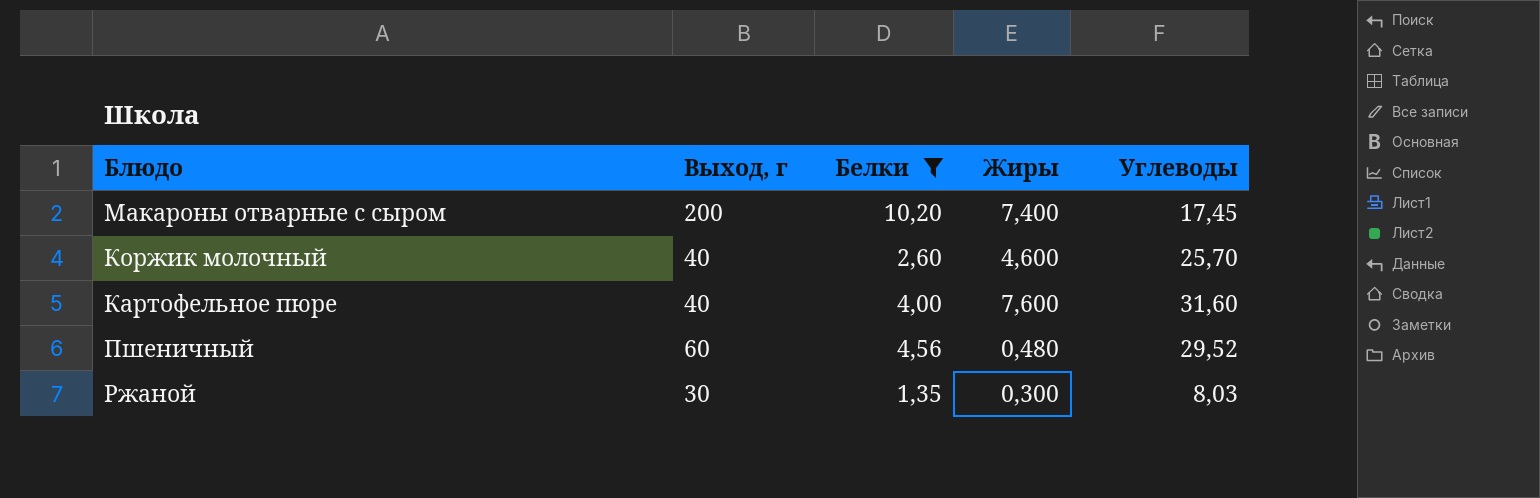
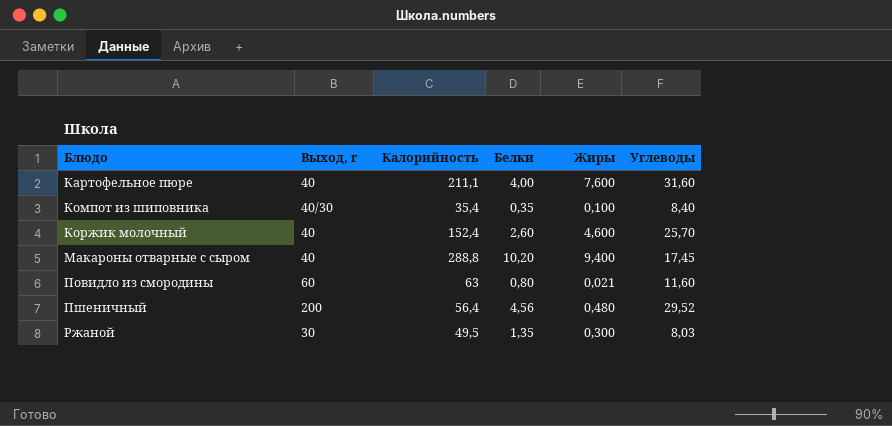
filter: Белки >= 1,35 -> none
row order: none -> Блюдо ascending
column Калорийность | position: none -> 3
Макароны отварные с сыром | Выход, г: 200 -> 40
Макароны отварные с сыром | Жиры: 7,400 -> 9,400
Пшеничный | Выход, г: 60 -> 200

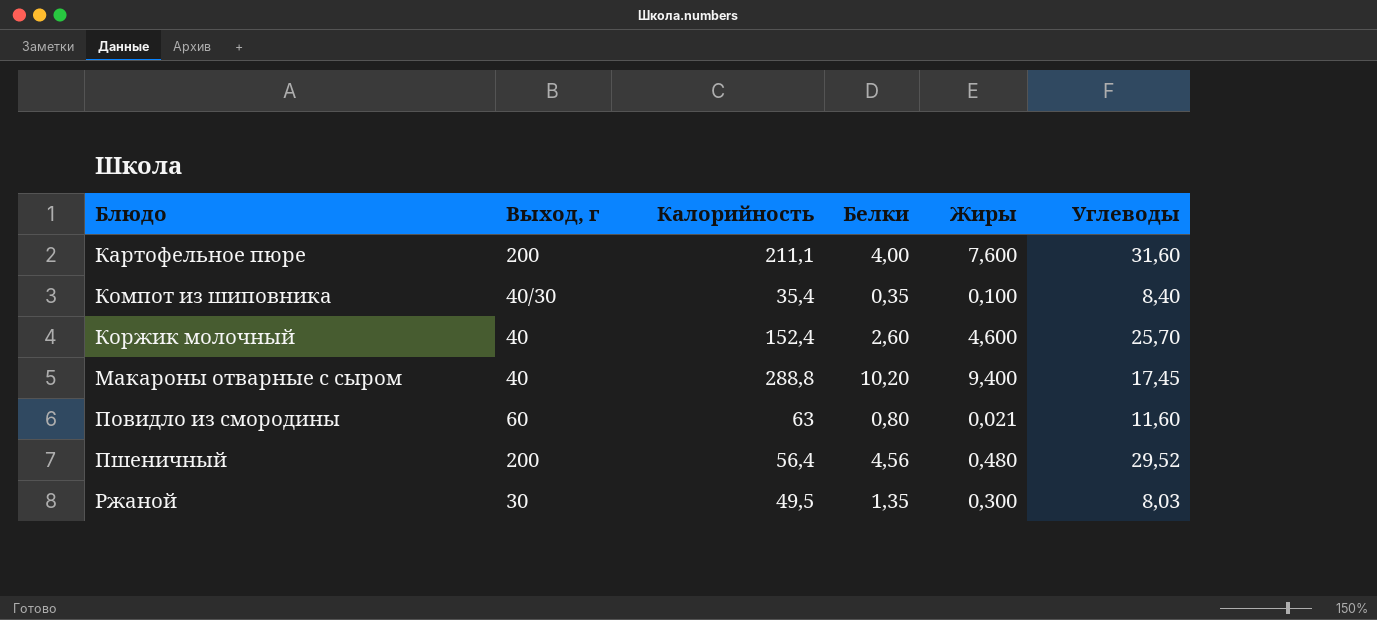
Картофельное пюре | Выход, г: 40 -> 200

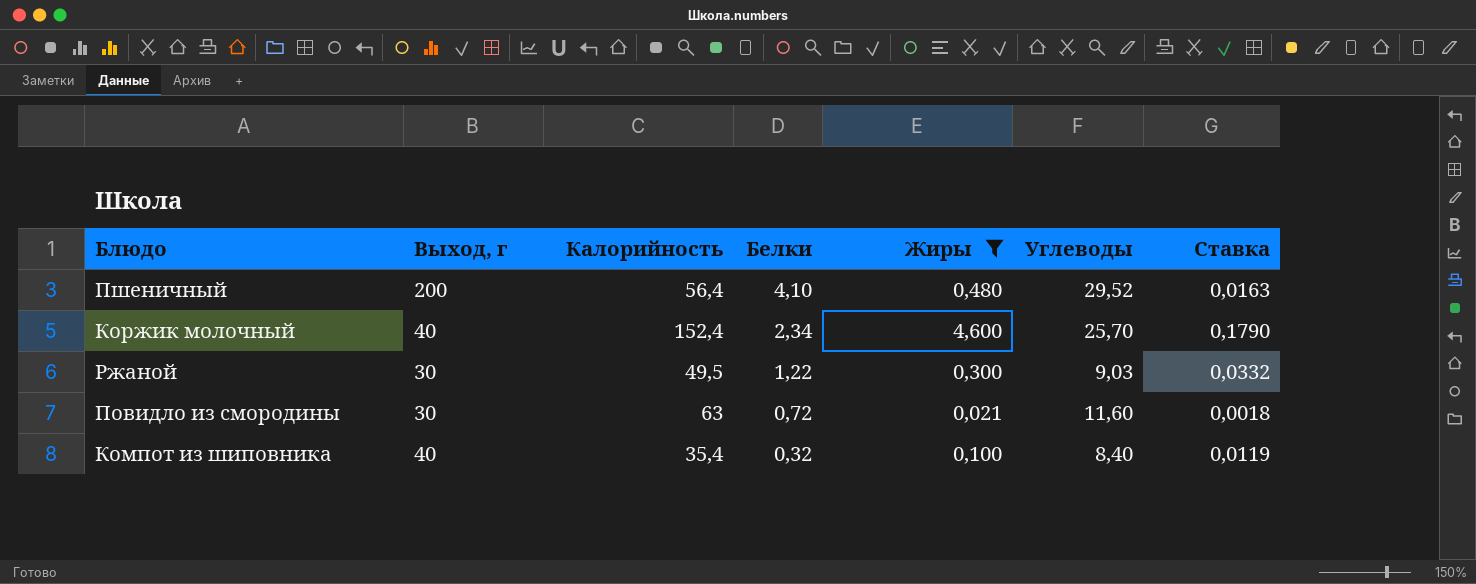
filter: none -> Жиры <= 4,600
row order: Блюдо ascending -> Белки descending
column Ставка | formula: none -> [Жиры] / [Углеводы]
Пшеничный | Белки: 4,56 -> 4,10
Коржик молочный | Белки: 2,60 -> 2,34
Ржаной | Белки: 1,35 -> 1,22
Ржаной | Углеводы: 8,03 -> 9,03
Повидло из смородины | Выход, г: 60 -> 30
Повидло из смородины | Белки: 0,80 -> 0,72
Компот из шиповника | Выход, г: 40/30 -> 40
Компот из шиповника | Белки: 0,35 -> 0,32

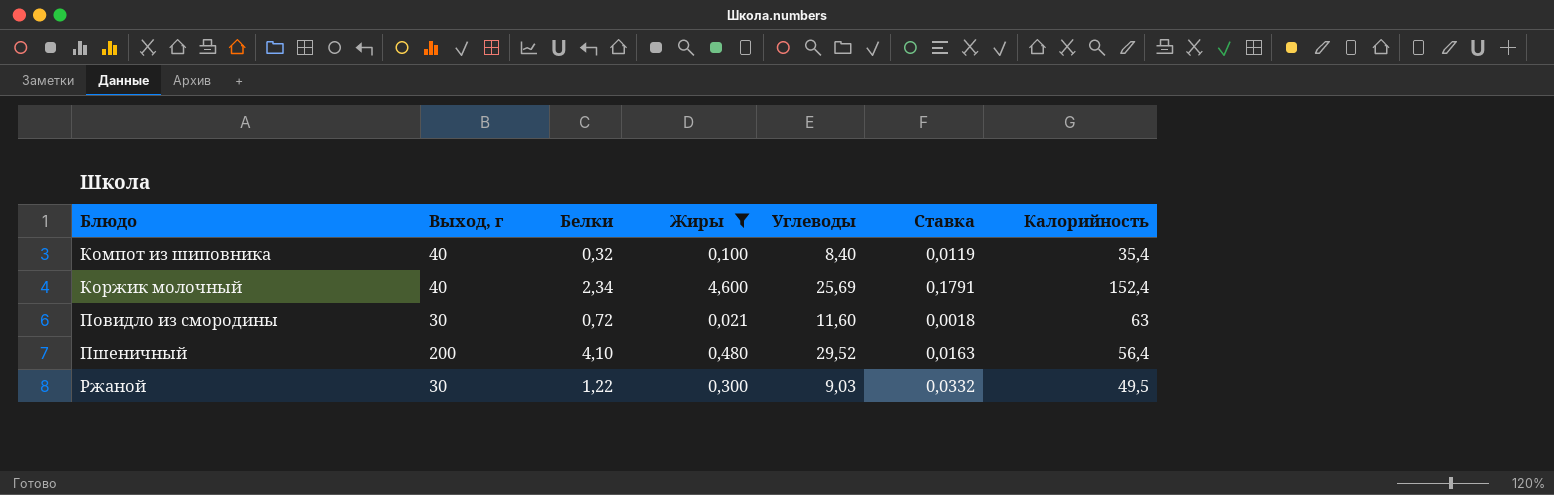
row order: Белки descending -> Блюдо ascending
column Калорийность | position: 3 -> 7
Коржик молочный | Углеводы: 25,70 -> 25,69
Коржик молочный | Ставка: 0,1790 -> 0,1791

